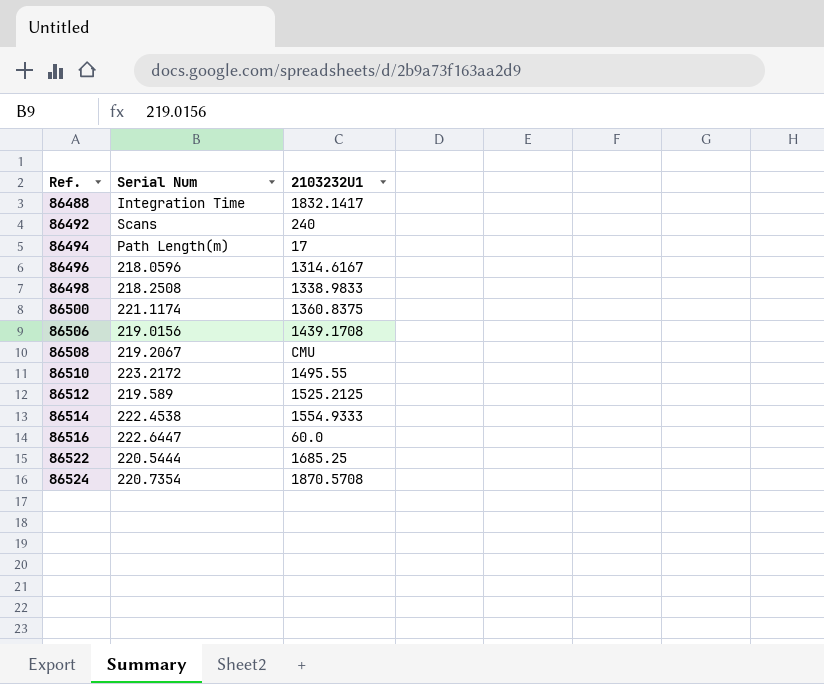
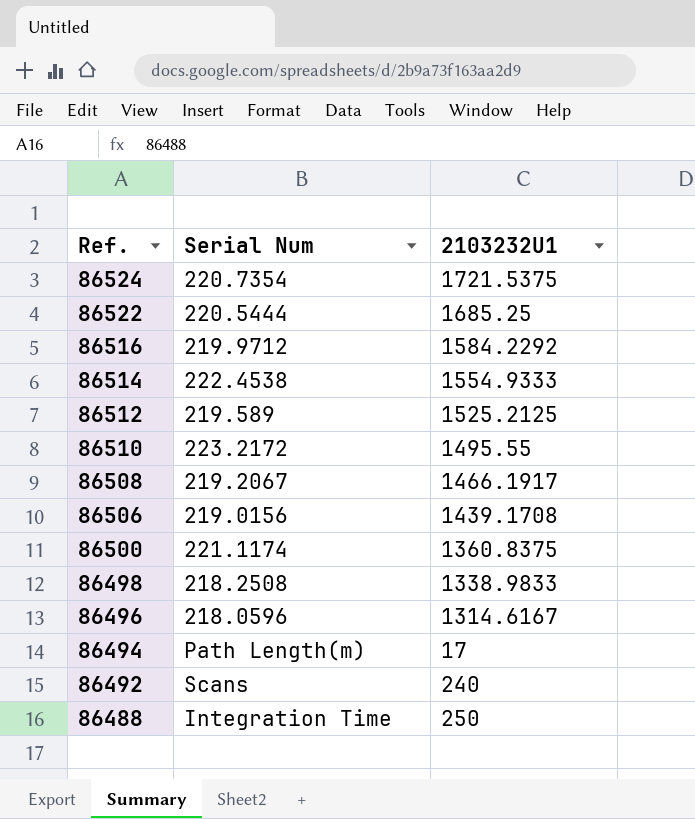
row order: Ref. ascending -> Ref. descending
86524 | 2103232U1: 1870.5708 -> 1721.5375
86516 | Serial Num: 222.6447 -> 219.9712
86516 | 2103232U1: 60.0 -> 1584.2292
86508 | 2103232U1: CMU -> 1466.1917
86488 | 2103232U1: 1832.1417 -> 250

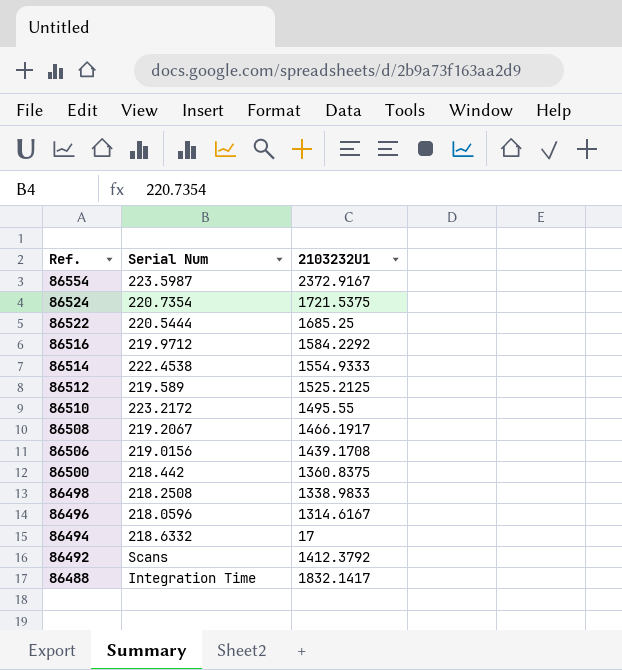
row 86554: none -> 223.5987 | 2372.9167
86500 | Serial Num: 221.1174 -> 218.442
86494 | Serial Num: Path Length(m) -> 218.6332
86492 | 2103232U1: 240 -> 1412.3792
86488 | 2103232U1: 250 -> 1832.1417

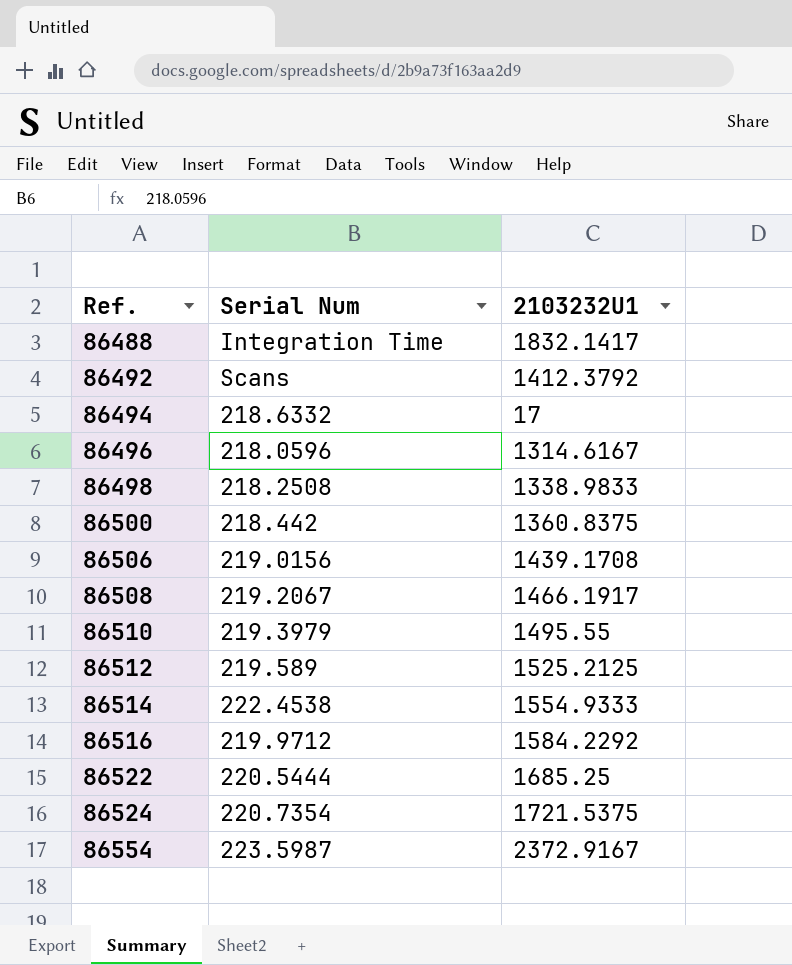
row order: Ref. descending -> Ref. ascending
86510 | Serial Num: 223.2172 -> 219.3979

